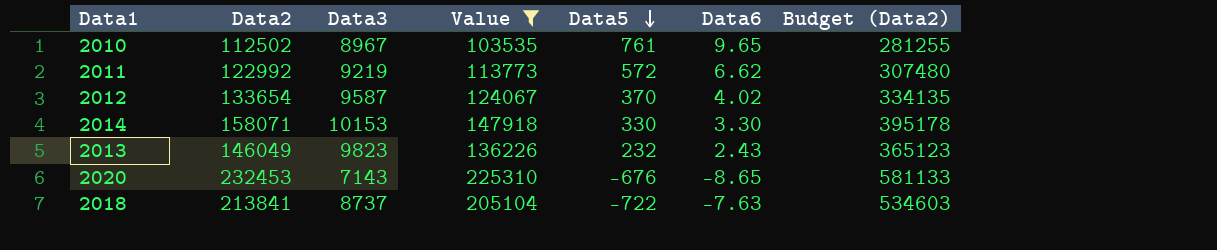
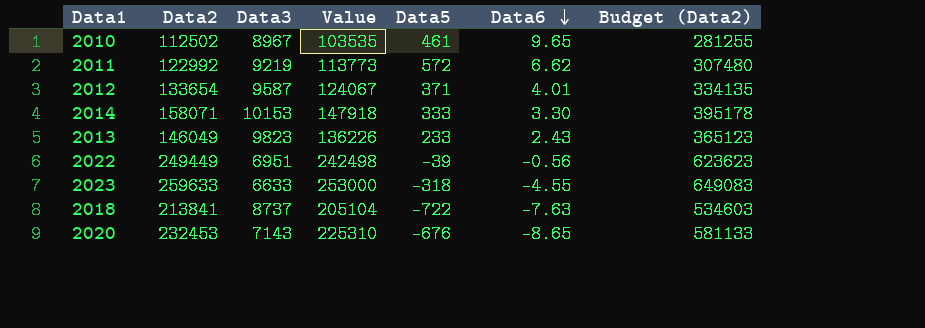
filter: Value <= 225310 -> none
row order: Data5 descending -> Data6 descending
2010 | Data5: 761 -> 461
2012 | Data5: 370 -> 371
2012 | Data6: 4.02 -> 4.01
2014 | Data5: 330 -> 333
2013 | Data5: 232 -> 233

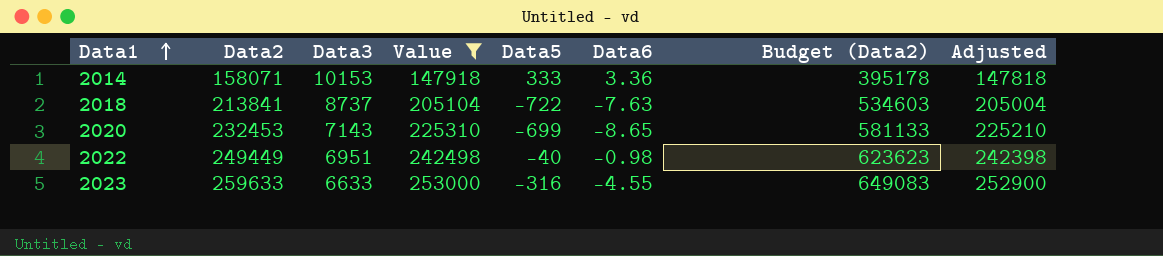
filter: none -> Value >= 147918
row order: Data6 descending -> Data1 ascending
column Adjusted | formula: none -> [Value] - 100
2014 | Data6: 3.30 -> 3.36
2020 | Data5: -676 -> -699
2022 | Data5: -39 -> -40
2022 | Data6: -0.56 -> -0.98
2023 | Data5: -318 -> -316

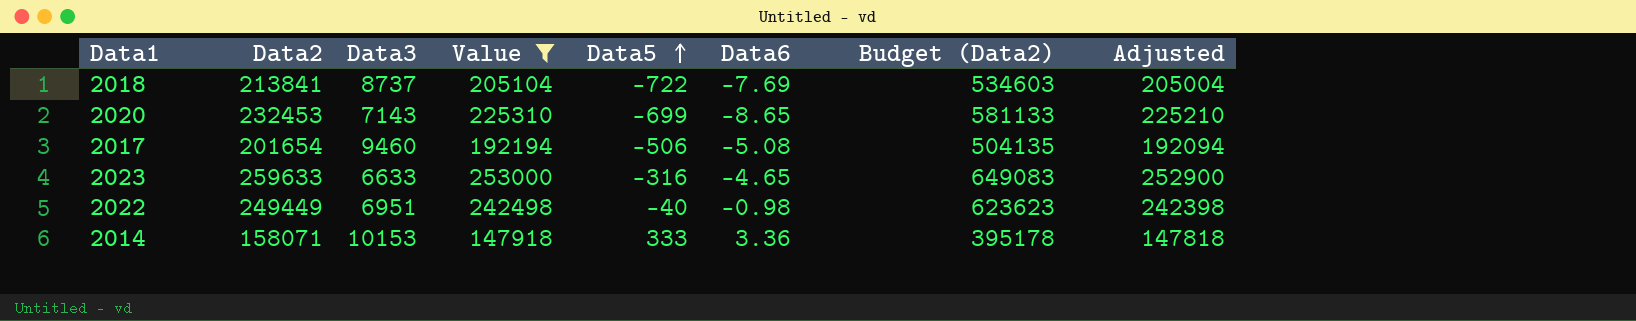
row order: Data1 ascending -> Data5 ascending
2018 | Data6: -7.63 -> -7.69
row 2017: none -> 201654 | 9460 | 192194 | -506 | -5.08 | 504135 | 192094
2023 | Data6: -4.55 -> -4.65

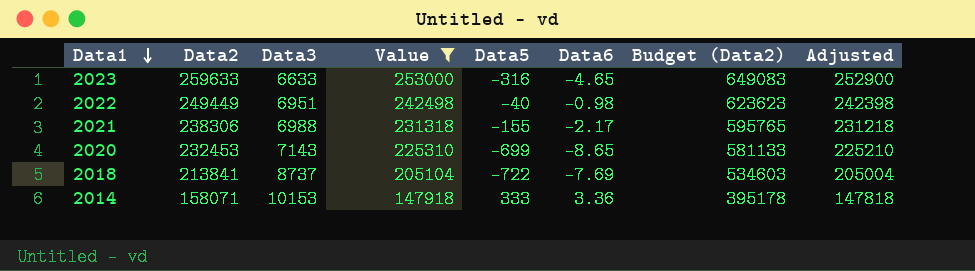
row order: Data5 ascending -> Data1 descending
row 2017: 201654 | 9460 | 192194 | -506 | -5.08 | 504135 | 192094 -> none
row 2021: none -> 238306 | 6988 | 231318 | -155 | -2.17 | 595765 | 231218

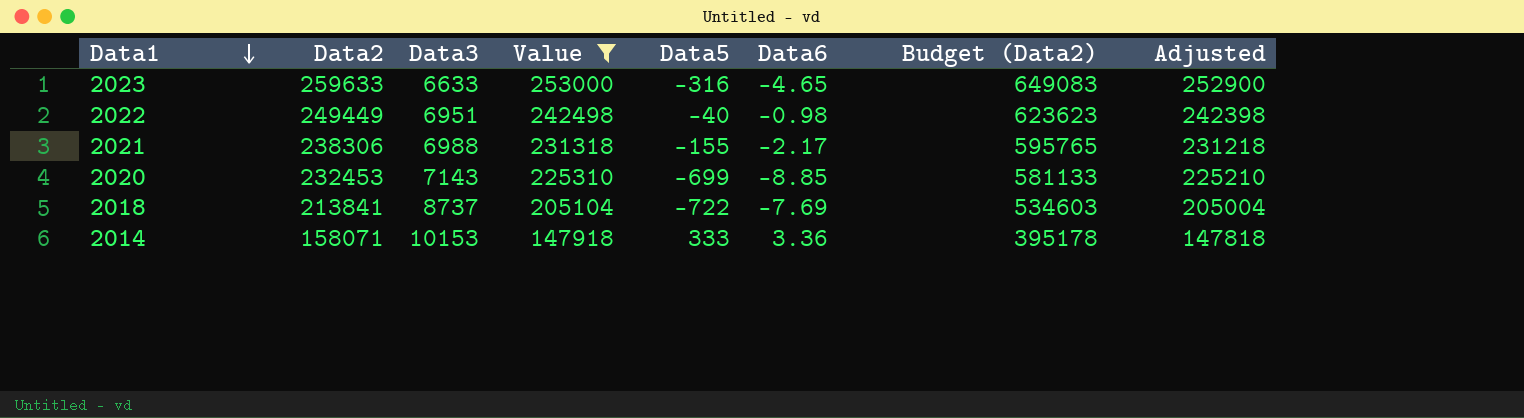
2020 | Data6: -8.65 -> -8.85

